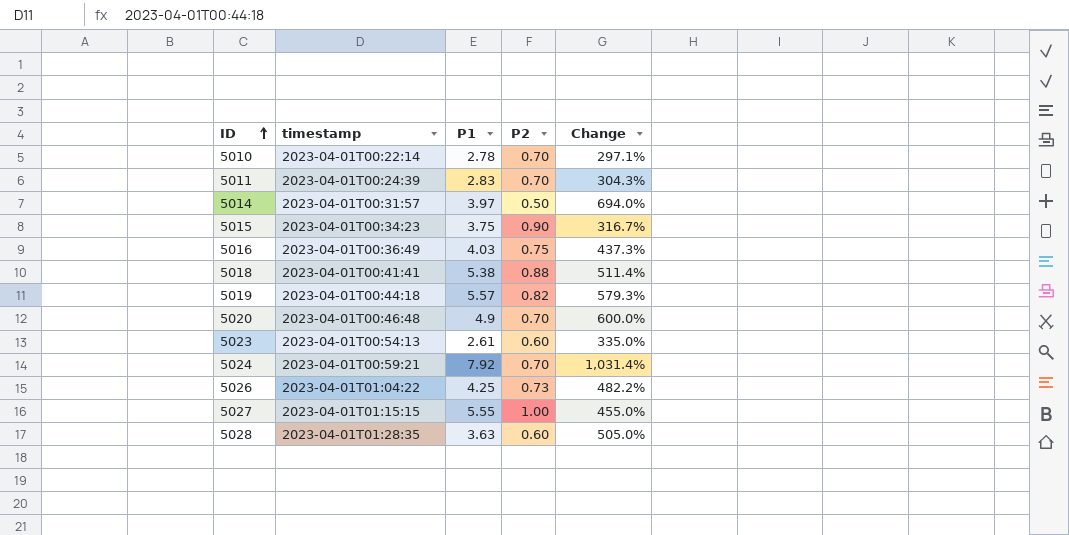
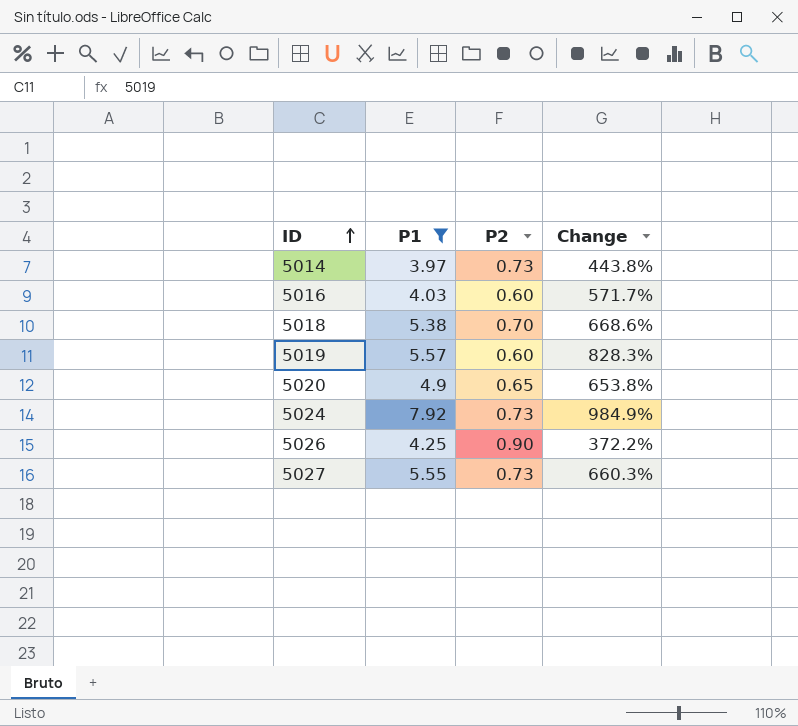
filter: none -> P1 >= 3.97
column timestamp | position: 2 -> none
5014 | P2: 0.50 -> 0.73
5014 | Change: 694.0% -> 443.8%
5016 | P2: 0.75 -> 0.60
5016 | Change: 437.3% -> 571.7%
5018 | P2: 0.88 -> 0.70
5018 | Change: 511.4% -> 668.6%
5019 | P2: 0.82 -> 0.60
5019 | Change: 579.3% -> 828.3%
5020 | P2: 0.70 -> 0.65
5020 | Change: 600.0% -> 653.8%
5024 | P2: 0.70 -> 0.73
5024 | Change: 1,031.4% -> 984.9%
5026 | P2: 0.73 -> 0.90
5026 | Change: 482.2% -> 372.2%
5027 | P2: 1.00 -> 0.73
5027 | Change: 455.0% -> 660.3%

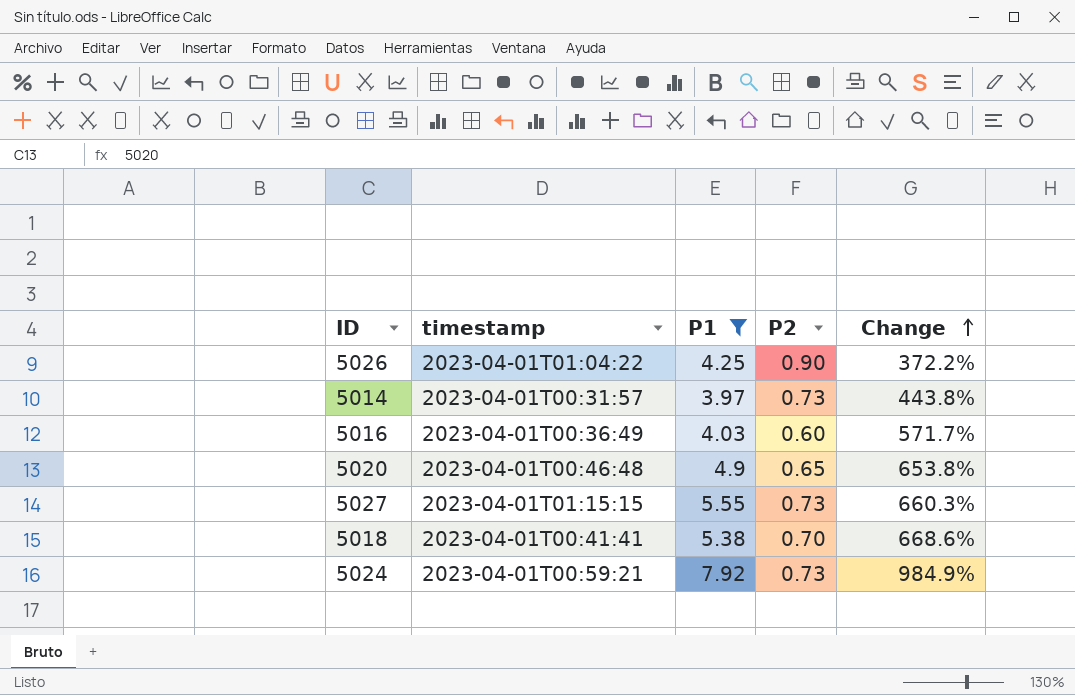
row order: ID ascending -> Change ascending
column timestamp | position: none -> 2
row 5019: 5.57 | 0.60 | 828.3% -> none

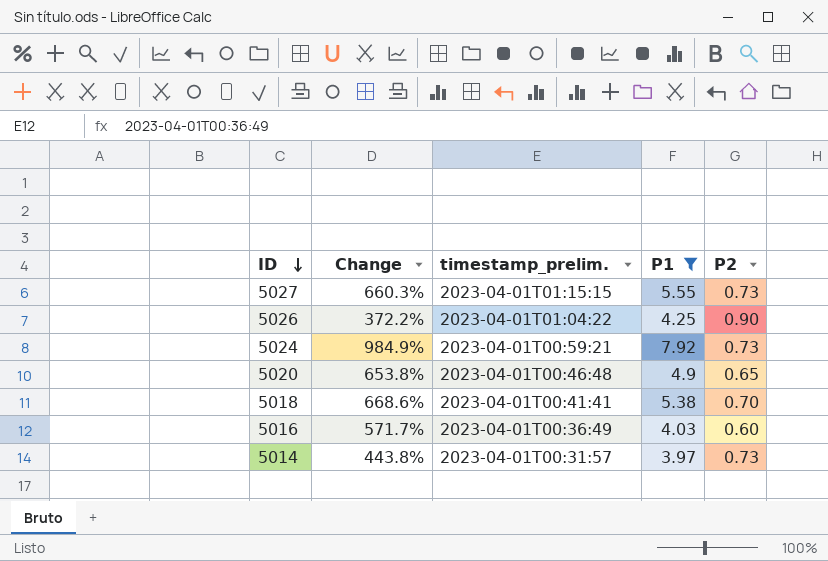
row order: Change ascending -> ID descending
column Change | position: 5 -> 2
column name: timestamp -> timestamp_prelim.

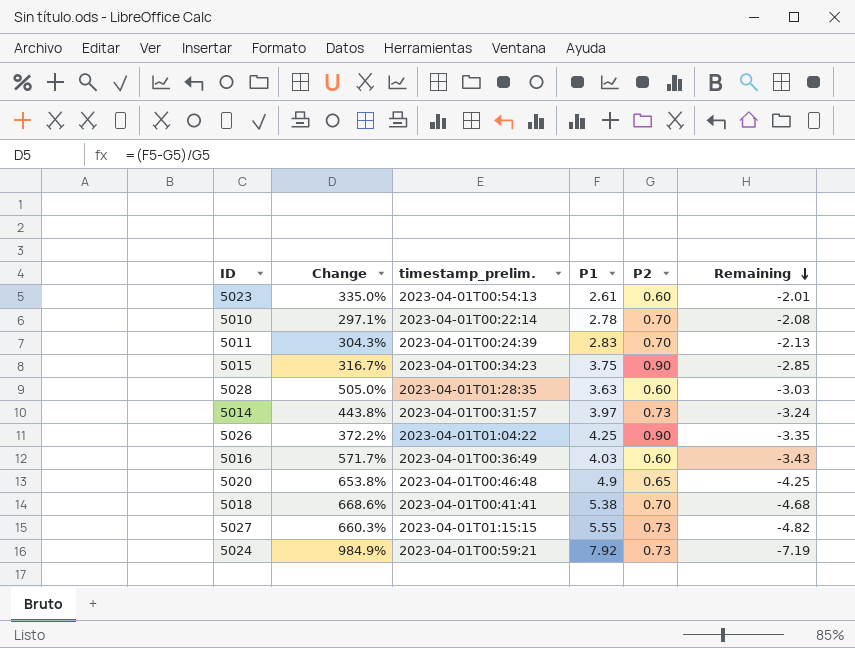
filter: P1 >= 3.97 -> none
row order: ID descending -> Remaining descending
column Remaining | formula: none -> [P2] - [P1]

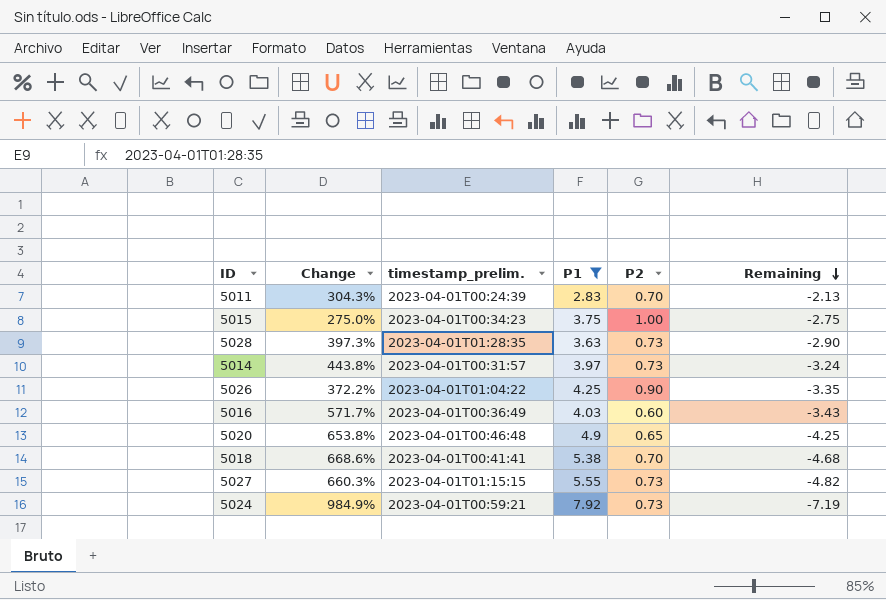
filter: none -> P1 >= 2.83
5015 | Change: 316.7% -> 275.0%
5015 | P2: 0.90 -> 1.00
5015 | Remaining: -2.85 -> -2.75
5028 | Change: 505.0% -> 397.3%
5028 | P2: 0.60 -> 0.73
5028 | Remaining: -3.03 -> -2.90

